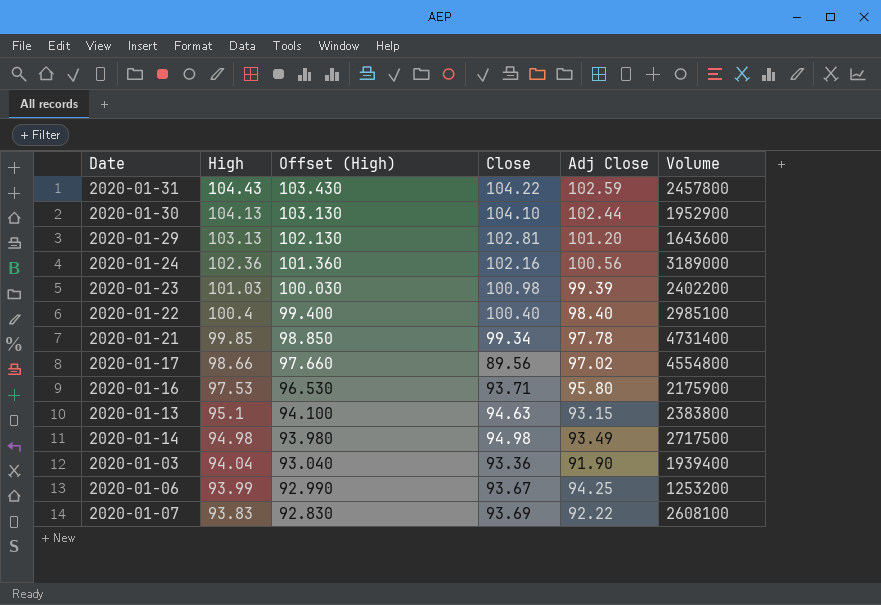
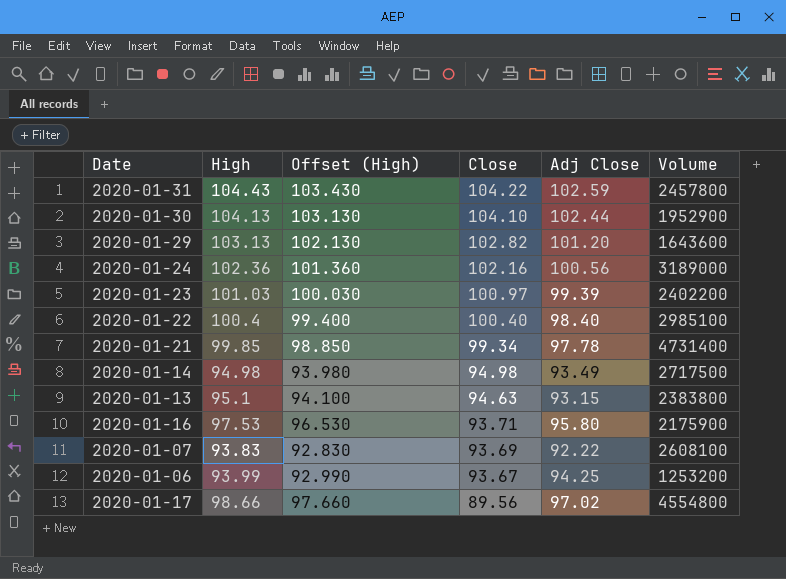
row order: High descending -> Close descending
row 2020-01-03: 94.04 | 93.040 | 93.36 | 91.90 | 1939400 -> none
2020-01-29 | Close: 102.81 -> 102.82
2020-01-23 | Close: 100.98 -> 100.97

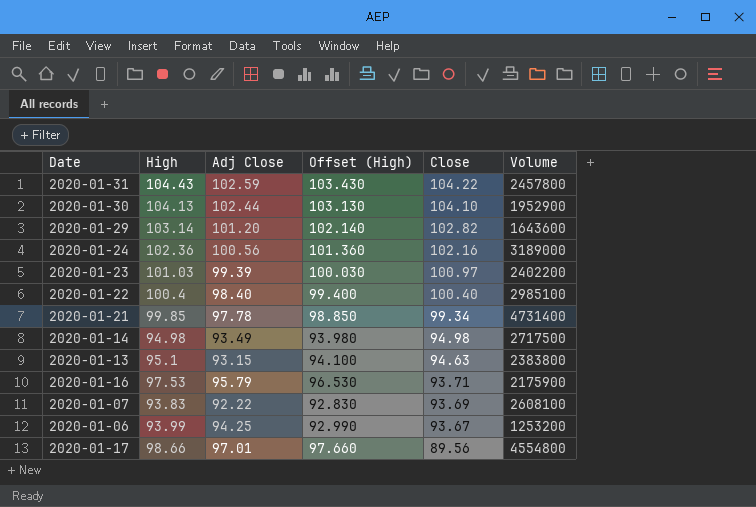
column Adj Close | position: 5 -> 3
2020-01-29 | High: 103.13 -> 103.14
2020-01-29 | Offset (High): 102.130 -> 102.140
2020-01-16 | Adj Close: 95.80 -> 95.79
2020-01-17 | Adj Close: 97.02 -> 97.01

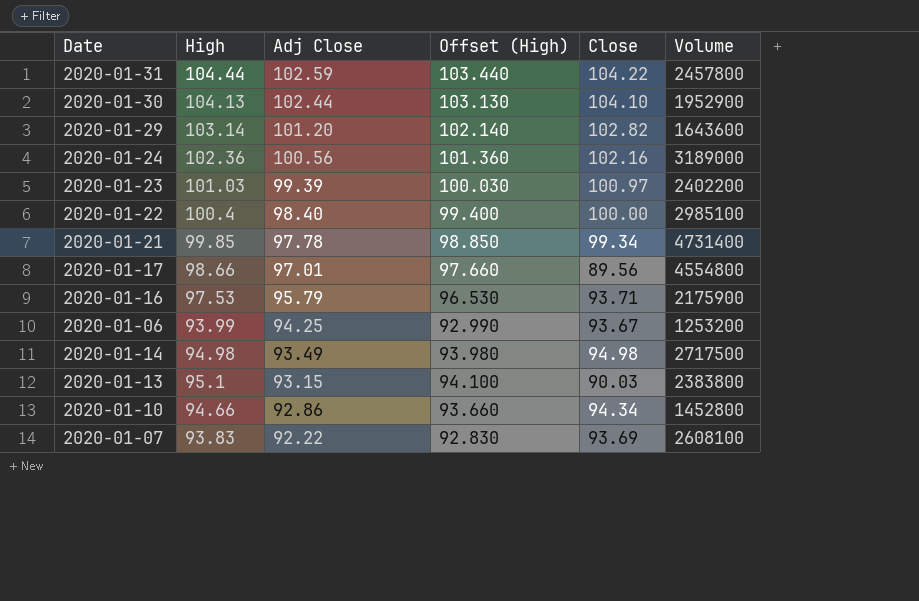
row order: Close descending -> Adj Close descending
2020-01-31 | High: 104.43 -> 104.44
2020-01-31 | Offset (High): 103.430 -> 103.440
2020-01-22 | Close: 100.40 -> 100.00
2020-01-13 | Close: 94.63 -> 90.03
row 2020-01-10: none -> 94.66 | 92.86 | 93.660 | 94.34 | 1452800

